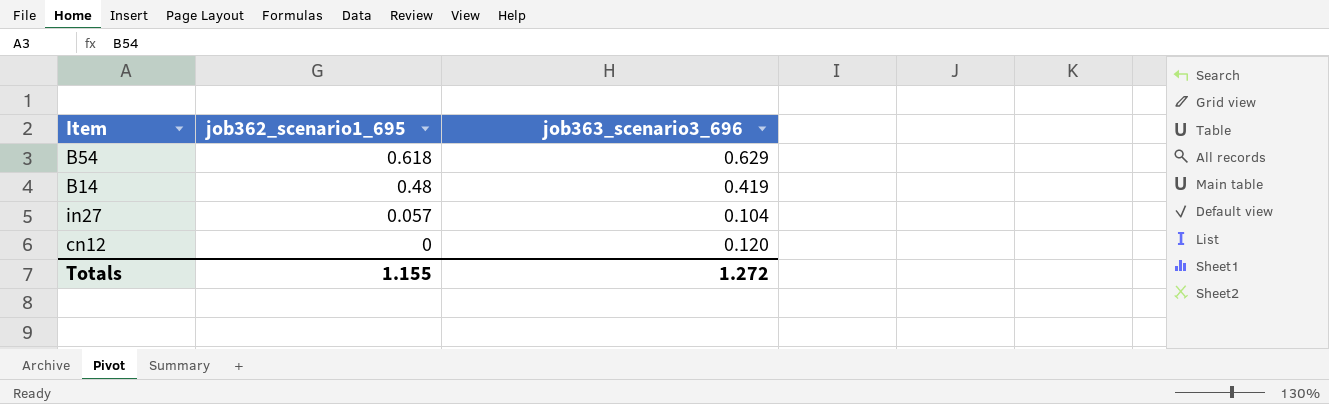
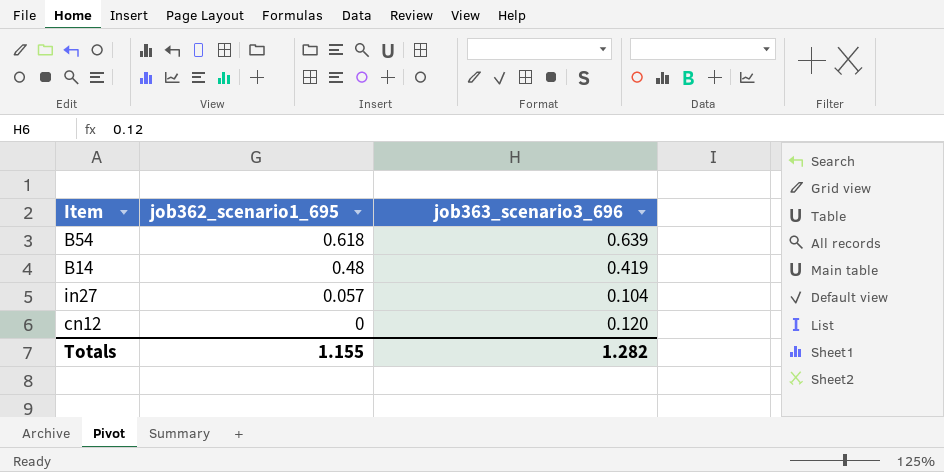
B54 | job363_scenario3_696: 0.629 -> 0.639
Totals | job363_scenario3_696: 1.272 -> 1.282

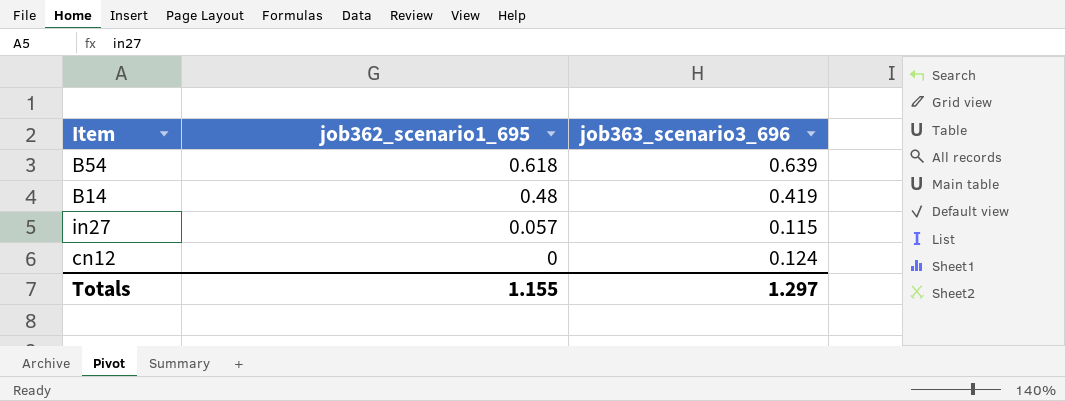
in27 | job363_scenario3_696: 0.104 -> 0.115
cn12 | job363_scenario3_696: 0.120 -> 0.124
Totals | job363_scenario3_696: 1.282 -> 1.297

